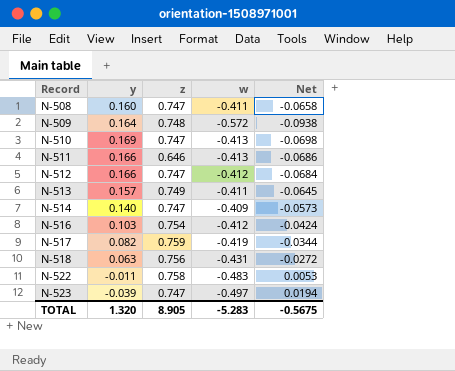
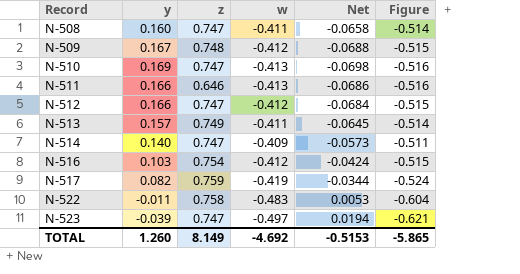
column Figure | formula: none -> [w] * 1.25
row N-518: 0.063 | 0.756 | -0.431 | -0.0272 -> none
N-509 | y: 0.164 -> 0.167
N-509 | w: -0.572 -> -0.412
N-509 | Net: -0.0938 -> -0.0688
TOTAL | y: 1.320 -> 1.260
TOTAL | z: 8.905 -> 8.149
TOTAL | w: -5.283 -> -4.692
TOTAL | Net: -0.5675 -> -0.5153

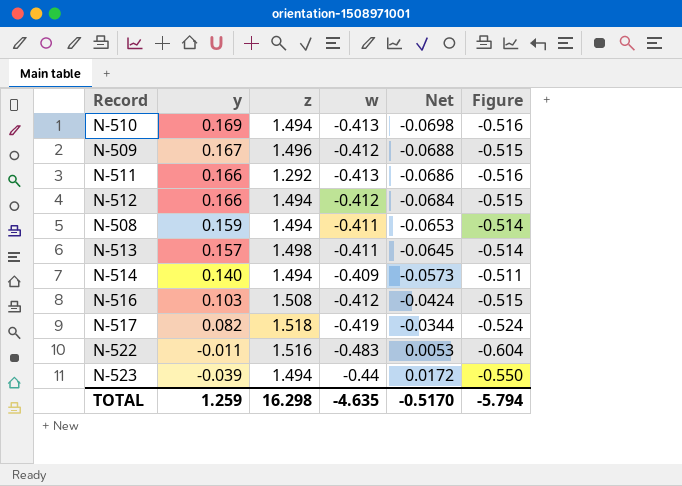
row order: Record ascending -> y descending
N-510 | z: 0.747 -> 1.494
N-509 | z: 0.748 -> 1.496
N-511 | z: 0.646 -> 1.292
N-512 | z: 0.747 -> 1.494
N-508 | y: 0.160 -> 0.159
N-508 | z: 0.747 -> 1.494
N-508 | Net: -0.0658 -> -0.0653
N-513 | z: 0.749 -> 1.498
N-514 | z: 0.747 -> 1.494
N-516 | z: 0.754 -> 1.508
N-517 | z: 0.759 -> 1.518
N-522 | z: 0.758 -> 1.516
N-523 | z: 0.747 -> 1.494
N-523 | w: -0.497 -> -0.44
N-523 | Net: 0.0194 -> 0.0172
N-523 | Figure: -0.621 -> -0.550
TOTAL | y: 1.260 -> 1.259
TOTAL | z: 8.149 -> 16.298
TOTAL | w: -4.692 -> -4.635
TOTAL | Net: -0.5153 -> -0.5170
TOTAL | Figure: -5.865 -> -5.794

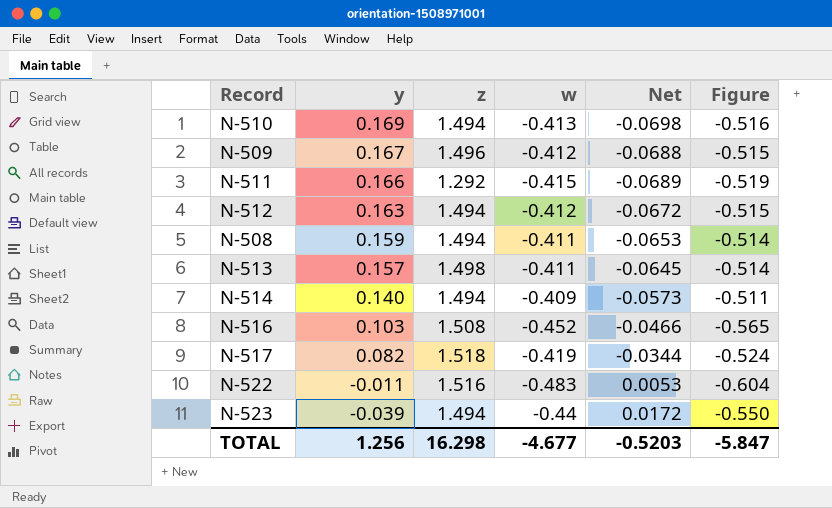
N-511 | w: -0.413 -> -0.415
N-511 | Net: -0.0686 -> -0.0689
N-511 | Figure: -0.516 -> -0.519
N-512 | y: 0.166 -> 0.163
N-512 | Net: -0.0684 -> -0.0672
N-516 | w: -0.412 -> -0.452
N-516 | Net: -0.0424 -> -0.0466
N-516 | Figure: -0.515 -> -0.565
TOTAL | y: 1.259 -> 1.256
TOTAL | w: -4.635 -> -4.677
TOTAL | Net: -0.5170 -> -0.5203
TOTAL | Figure: -5.794 -> -5.847

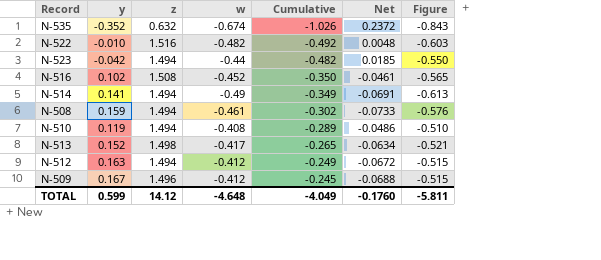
row order: y descending -> Cumulative ascending
column Cumulative | formula: none -> [y] + [w]
row N-511: 0.166 | 1.292 | -0.415 | -0.0689 | -0.519 -> none
row N-517: 0.082 | 1.518 | -0.419 | -0.0344 | -0.524 -> none
row N-535: none -> -0.352 | 0.632 | -0.674 | -1.026 | 0.2372 | -0.843
N-522 | y: -0.011 -> -0.010
N-522 | w: -0.483 -> -0.482
N-522 | Net: 0.0053 -> 0.0048
N-522 | Figure: -0.604 -> -0.603
N-523 | y: -0.039 -> -0.042
N-523 | Net: 0.0172 -> 0.0185
N-516 | y: 0.103 -> 0.102
N-516 | Net: -0.0466 -> -0.0461
N-514 | y: 0.140 -> 0.141
N-514 | w: -0.409 -> -0.49
N-514 | Net: -0.0573 -> -0.0691
N-514 | Figure: -0.511 -> -0.613
N-508 | w: -0.411 -> -0.461
N-508 | Net: -0.0653 -> -0.0733
N-508 | Figure: -0.514 -> -0.576
N-510 | y: 0.169 -> 0.119
N-510 | w: -0.413 -> -0.408
N-510 | Net: -0.0698 -> -0.0486
N-510 | Figure: -0.516 -> -0.510
N-513 | y: 0.157 -> 0.152
N-513 | w: -0.411 -> -0.417
N-513 | Net: -0.0645 -> -0.0634
N-513 | Figure: -0.514 -> -0.521
TOTAL | y: 1.256 -> 0.599
TOTAL | z: 16.298 -> 14.12
TOTAL | w: -4.677 -> -4.648
TOTAL | Net: -0.5203 -> -0.1760
TOTAL | Figure: -5.847 -> -5.811

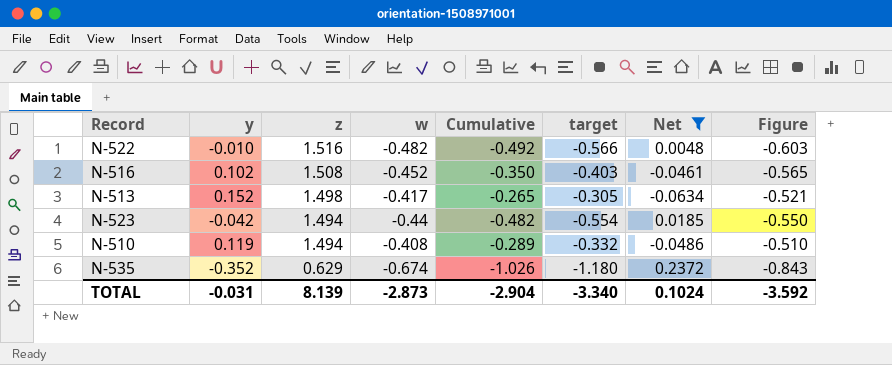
filter: none -> Net >= -0.0634
row order: Cumulative ascending -> z descending
column target | formula: none -> [Cumulative] * 1.15
N-535 | z: 0.632 -> 0.629
TOTAL | y: 0.599 -> -0.031
TOTAL | z: 14.12 -> 8.139
TOTAL | w: -4.648 -> -2.873
TOTAL | Cumulative: -4.049 -> -2.904
TOTAL | Net: -0.1760 -> 0.1024
TOTAL | Figure: -5.811 -> -3.592

